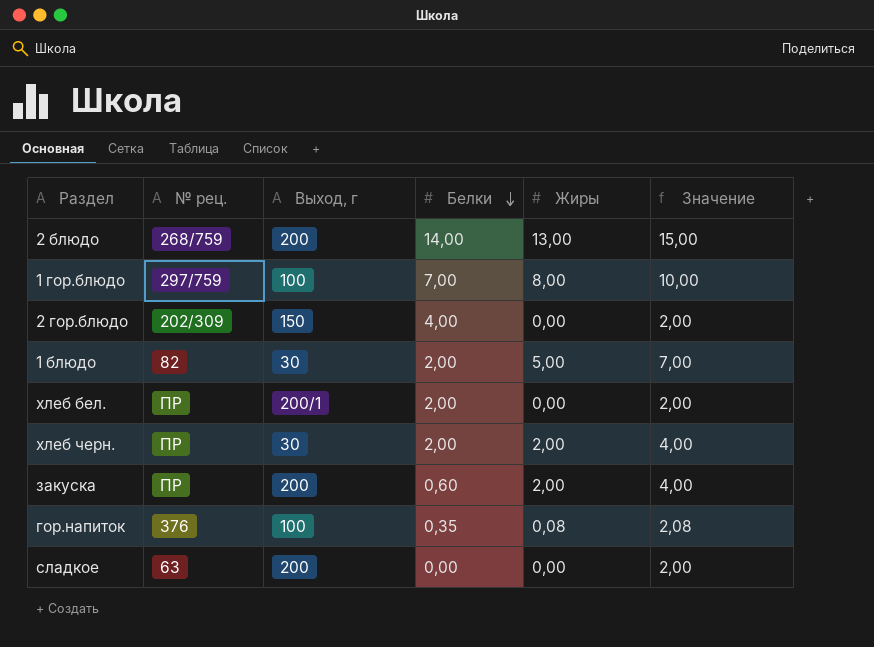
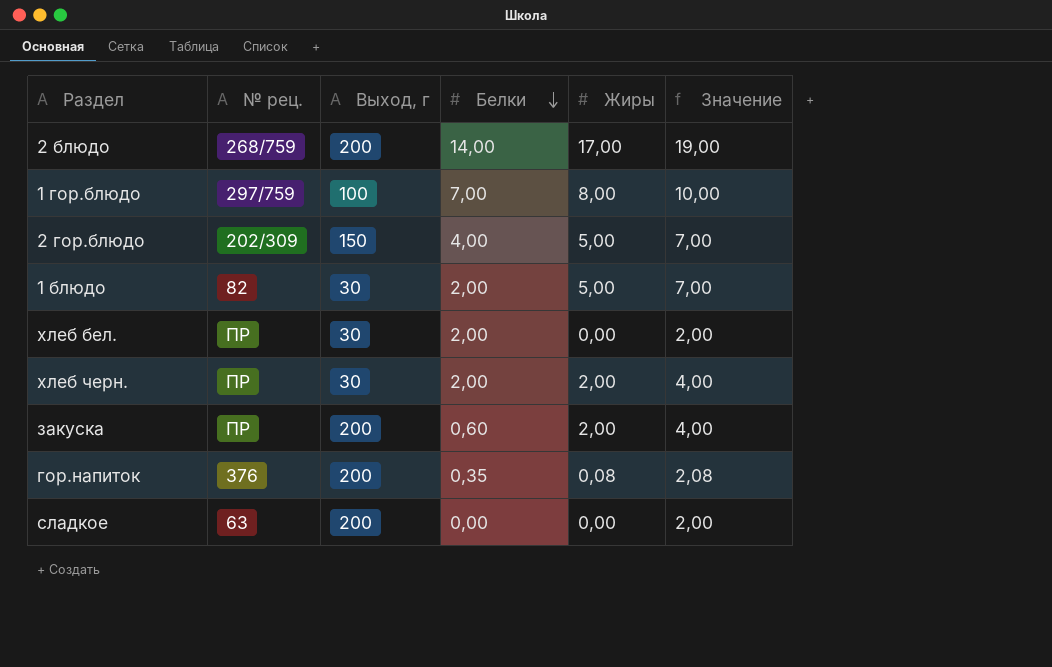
2 блюдо | Жиры: 13,00 -> 17,00
2 блюдо | Значение: 15,00 -> 19,00
2 гор.блюдо | Жиры: 0,00 -> 5,00
2 гор.блюдо | Значение: 2,00 -> 7,00
хлеб бел. | Выход, г: 200/1 -> 30
гор.напиток | Выход, г: 100 -> 200

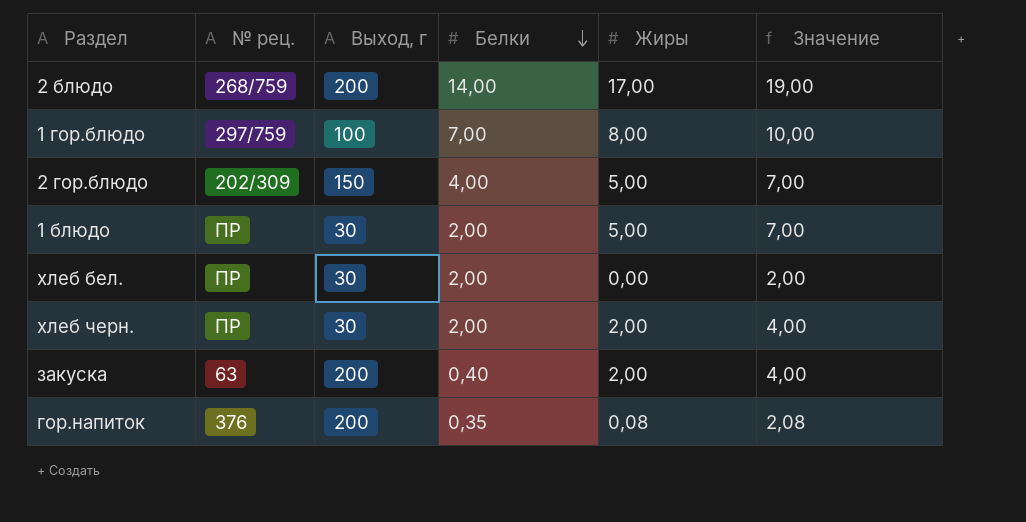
row сладкое: 63 | 200 | 0,00 | 0,00 | 2,00 -> none
1 блюдо | № рец.: 82 -> ПР
закуска | № рец.: ПР -> 63
закуска | Белки: 0,60 -> 0,40

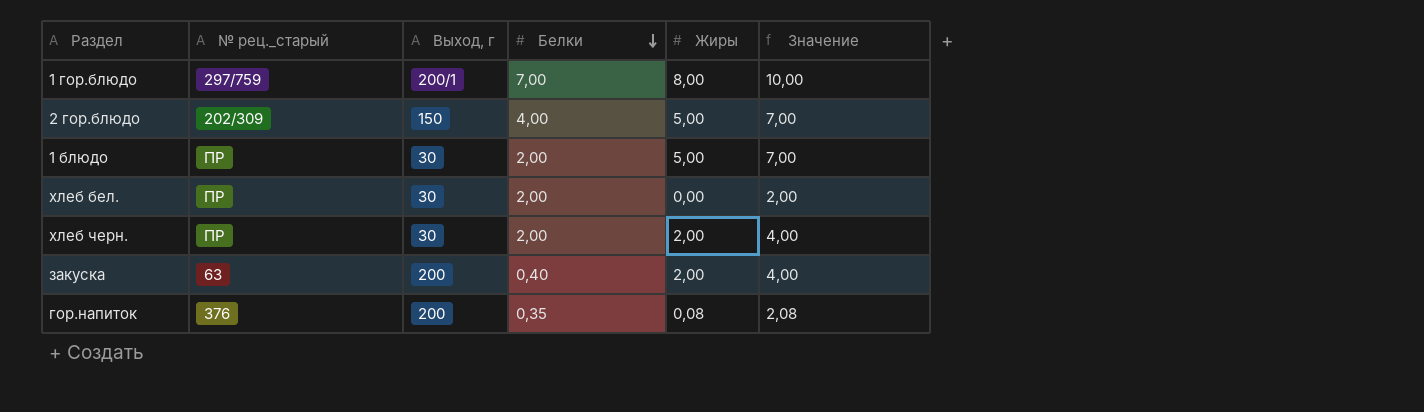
column name: № рец. -> № рец._старый
row 2 блюдо: 268/759 | 200 | 14,00 | 17,00 | 19,00 -> none
1 гор.блюдо | Выход, г: 100 -> 200/1

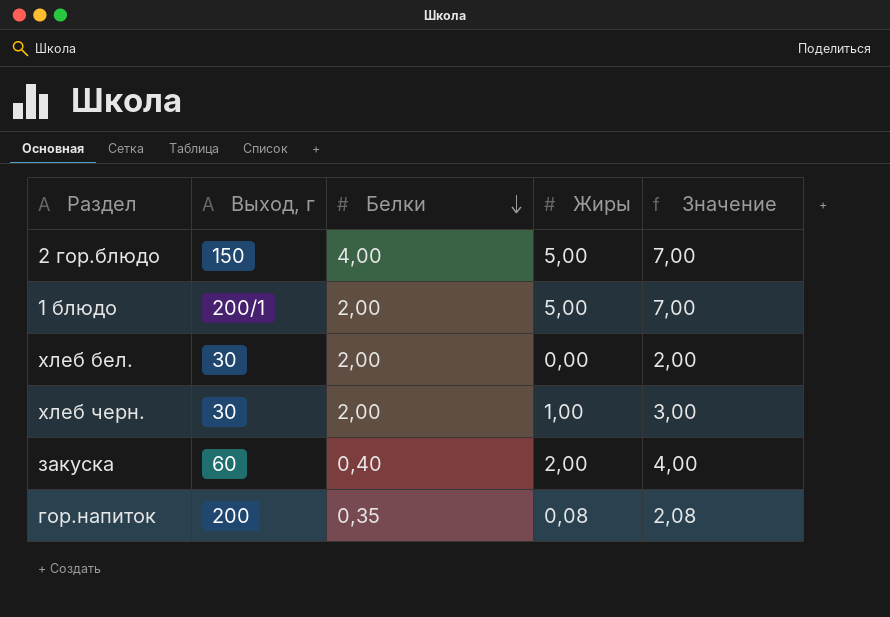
column № рец._старый | position: 2 -> none
row 1 гор.блюдо: 297/759 | 200/1 | 7,00 | 8,00 | 10,00 -> none
1 блюдо | Выход, г: 30 -> 200/1
хлеб черн. | Жиры: 2,00 -> 1,00
хлеб черн. | Значение: 4,00 -> 3,00
закуска | Выход, г: 200 -> 60

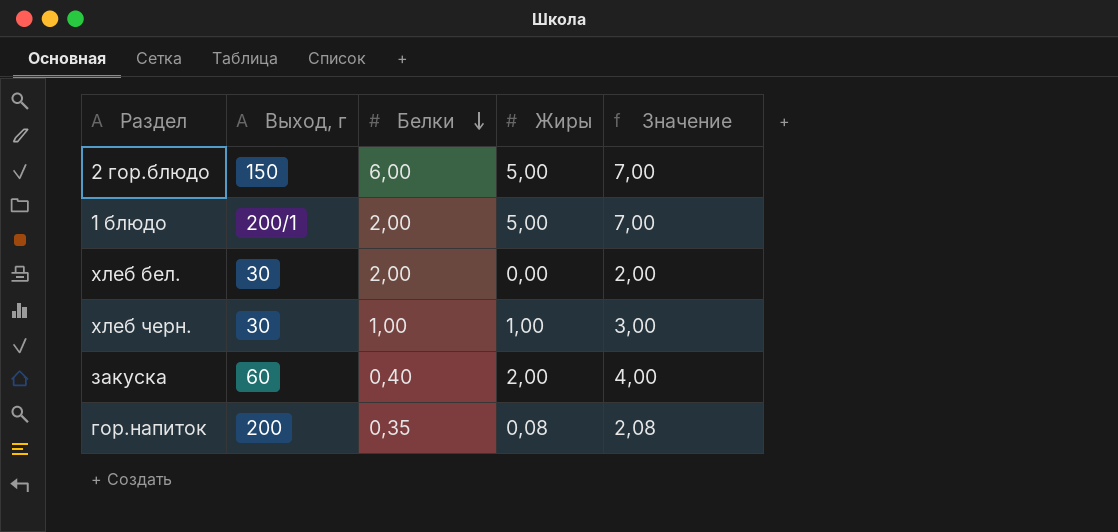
2 гор.блюдо | Белки: 4,00 -> 6,00
хлеб черн. | Белки: 2,00 -> 1,00

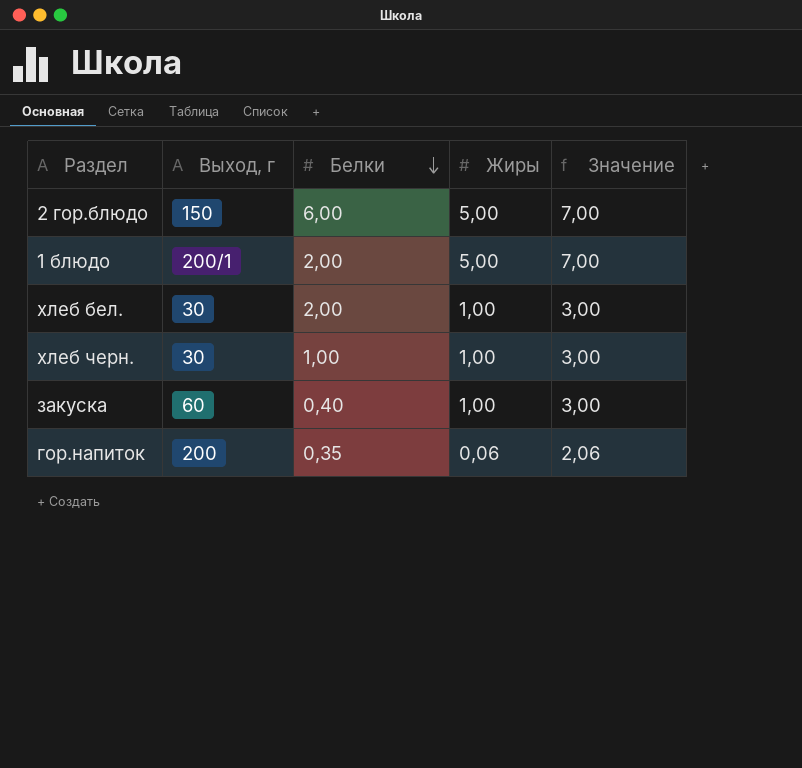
хлеб бел. | Жиры: 0,00 -> 1,00
хлеб бел. | Значение: 2,00 -> 3,00
закуска | Жиры: 2,00 -> 1,00
закуска | Значение: 4,00 -> 3,00
гор.напиток | Жиры: 0,08 -> 0,06
гор.напиток | Значение: 2,08 -> 2,06

